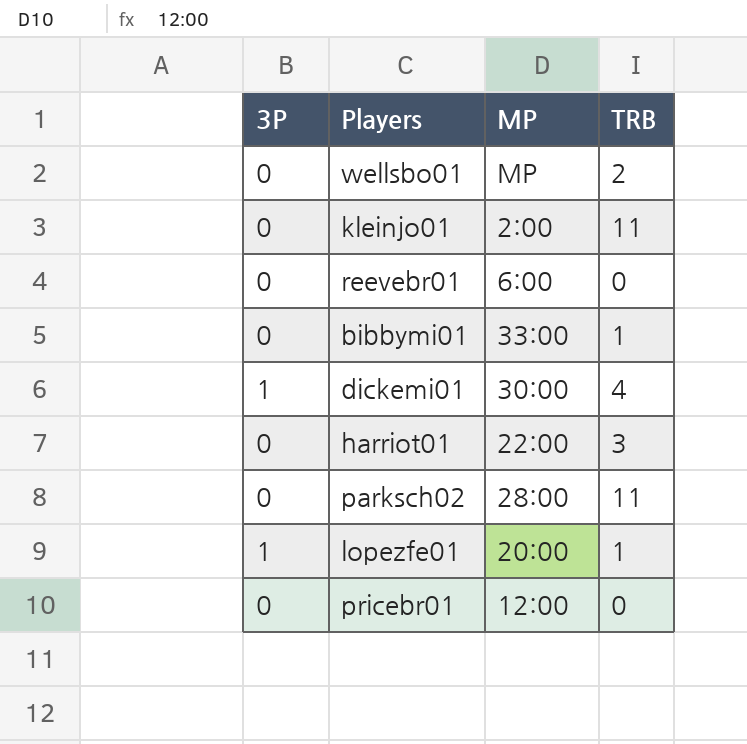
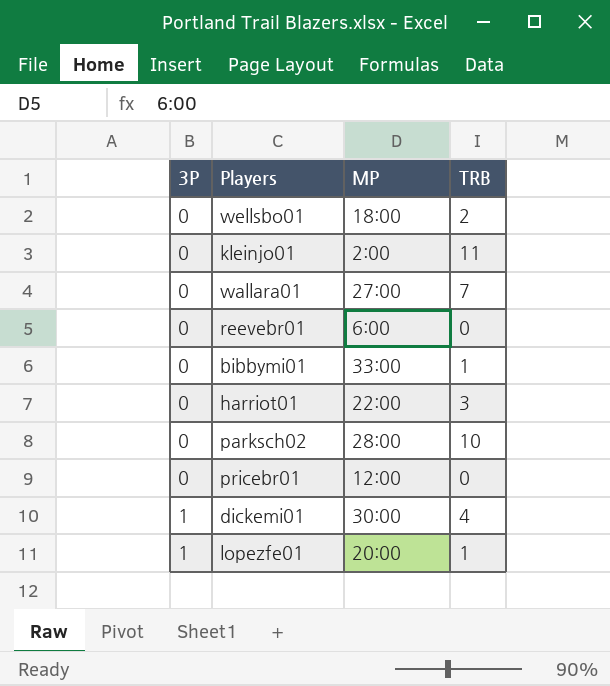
row order: none -> 3P ascending
wellsbo01 | MP: MP -> 18:00
row wallara01: none -> 0 | 27:00 | 7
parksch02 | TRB: 11 -> 10

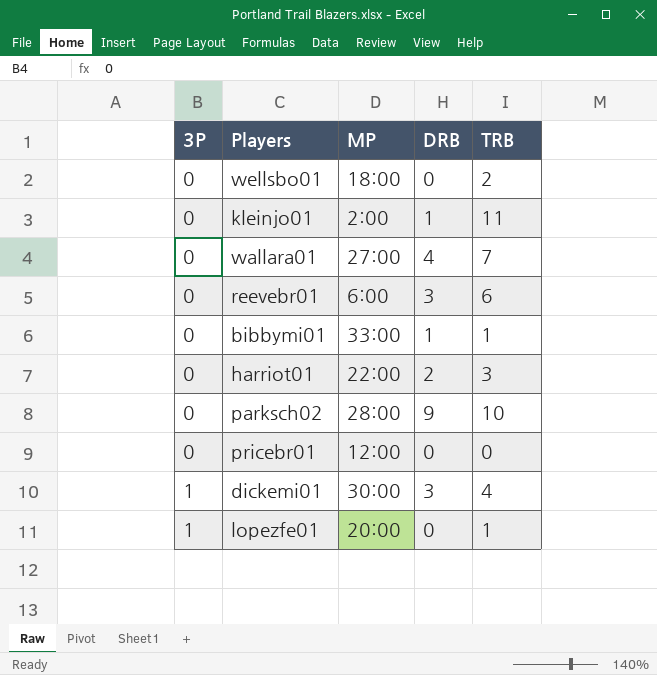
column DRB | position: none -> 4
reevebr01 | TRB: 0 -> 6

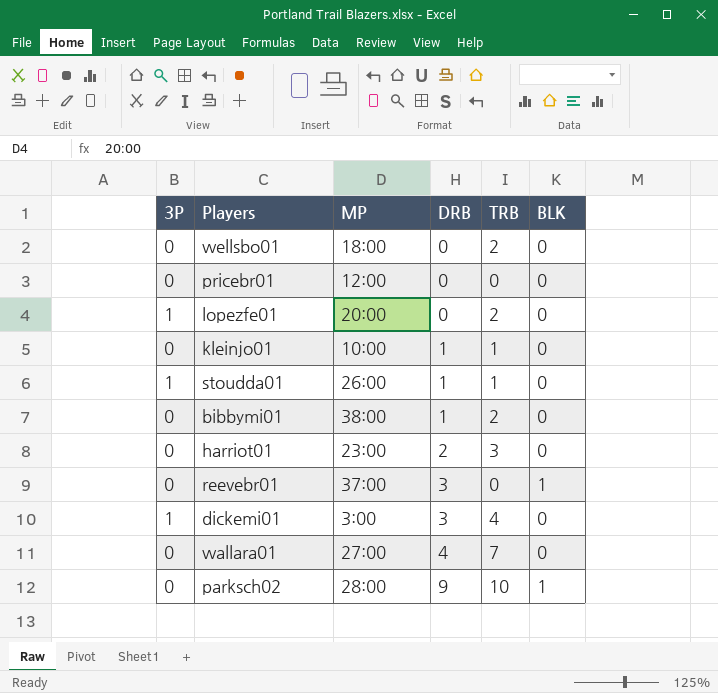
row order: 3P ascending -> DRB ascending
column BLK | position: none -> 6
lopezfe01 | TRB: 1 -> 2
kleinjo01 | MP: 2:00 -> 10:00
kleinjo01 | TRB: 11 -> 1
row stoudda01: none -> 1 | 26:00 | 1 | 1 | 0
bibbymi01 | MP: 33:00 -> 38:00
bibbymi01 | TRB: 1 -> 2
harriot01 | MP: 22:00 -> 23:00
reevebr01 | MP: 6:00 -> 37:00
reevebr01 | TRB: 6 -> 0
dickemi01 | MP: 30:00 -> 3:00

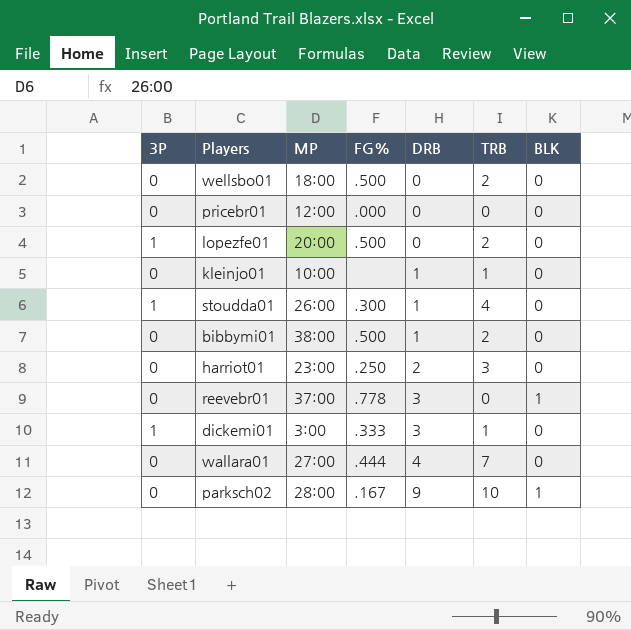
column FG% | position: none -> 4
stoudda01 | TRB: 1 -> 4
dickemi01 | TRB: 4 -> 1

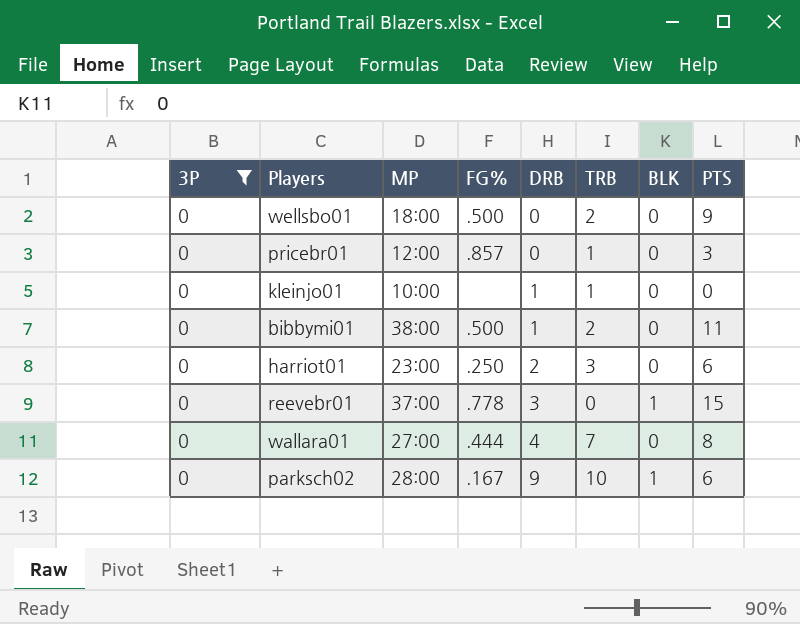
filter: none -> 3P = 0
column PTS | position: none -> 8
pricebr01 | FG%: .000 -> .857
pricebr01 | TRB: 0 -> 1

